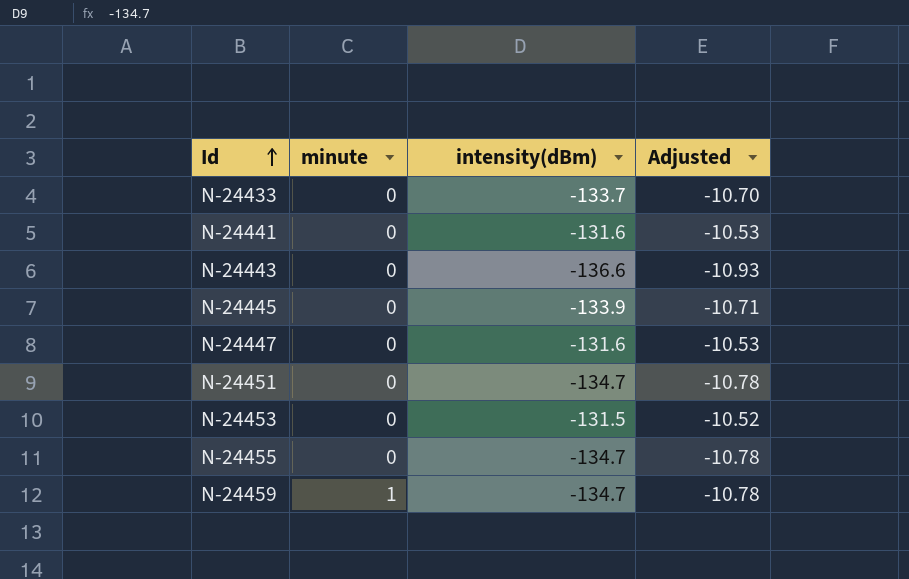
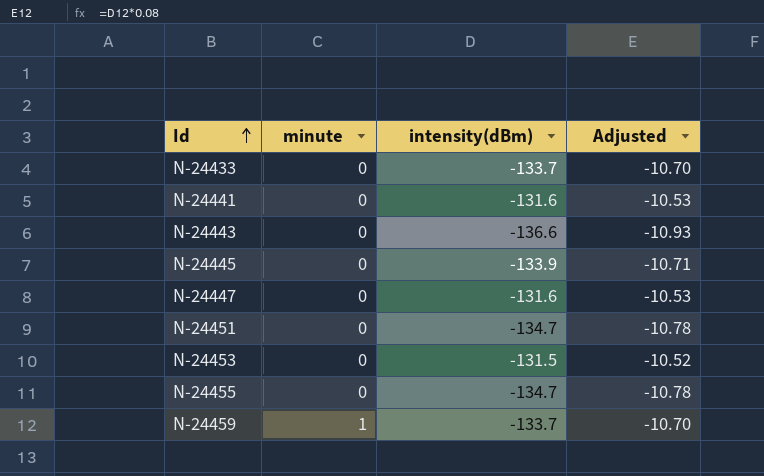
N-24459 | intensity(dBm): -134.7 -> -133.7
N-24459 | Adjusted: -10.78 -> -10.70

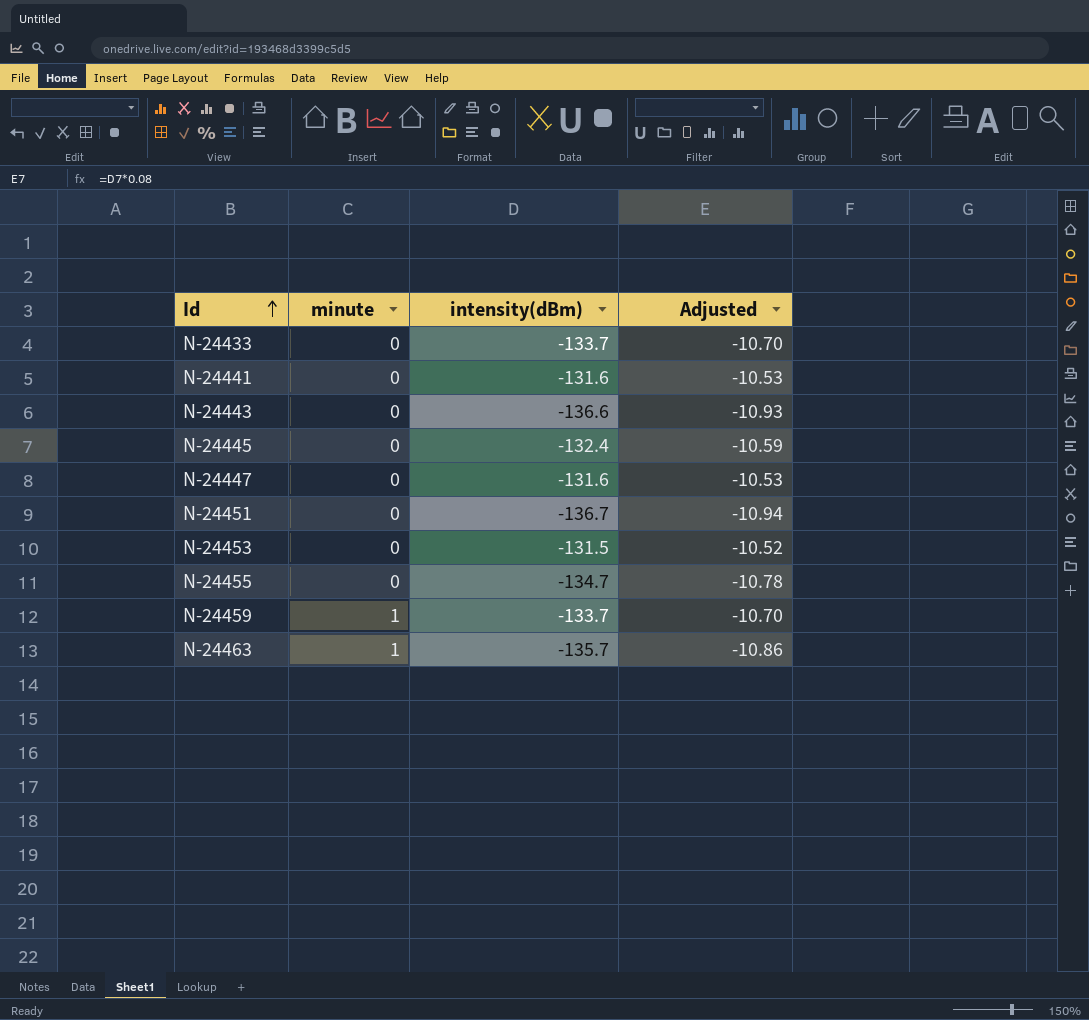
N-24445 | intensity(dBm): -133.9 -> -132.4
N-24445 | Adjusted: -10.71 -> -10.59
N-24451 | intensity(dBm): -134.7 -> -136.7
N-24451 | Adjusted: -10.78 -> -10.94
row N-24463: none -> 1 | -135.7 | -10.86

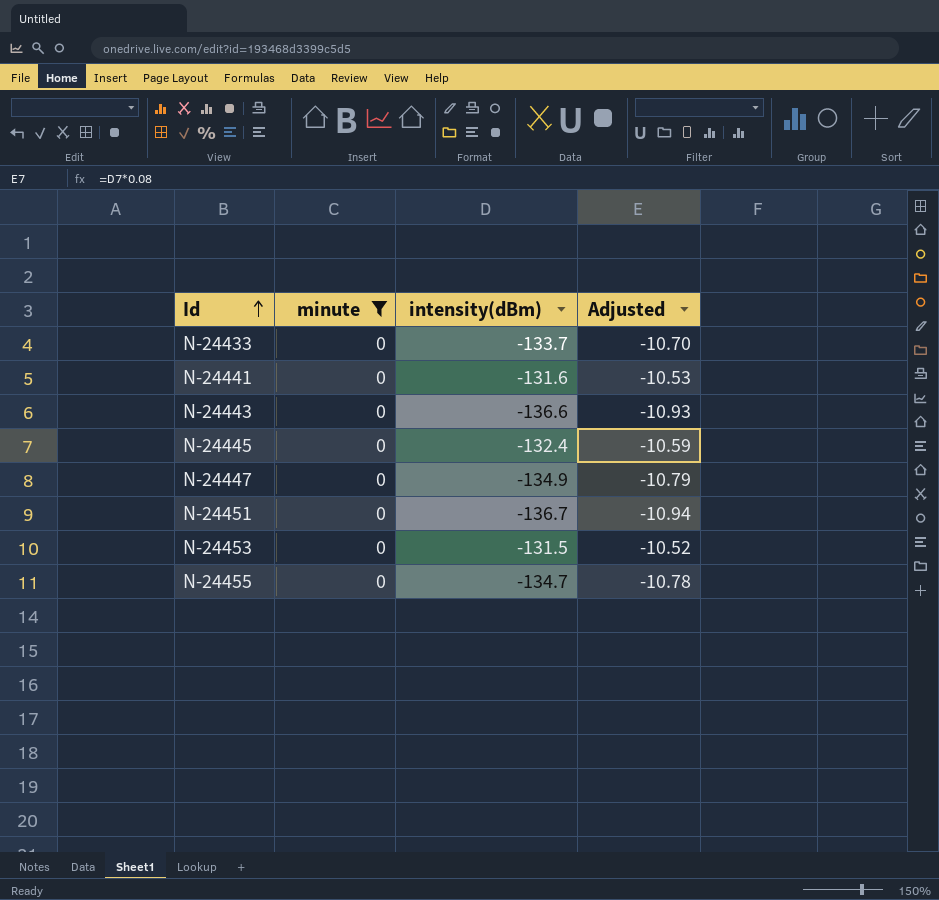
filter: none -> minute = 0
N-24447 | intensity(dBm): -131.6 -> -134.9
N-24447 | Adjusted: -10.53 -> -10.79

